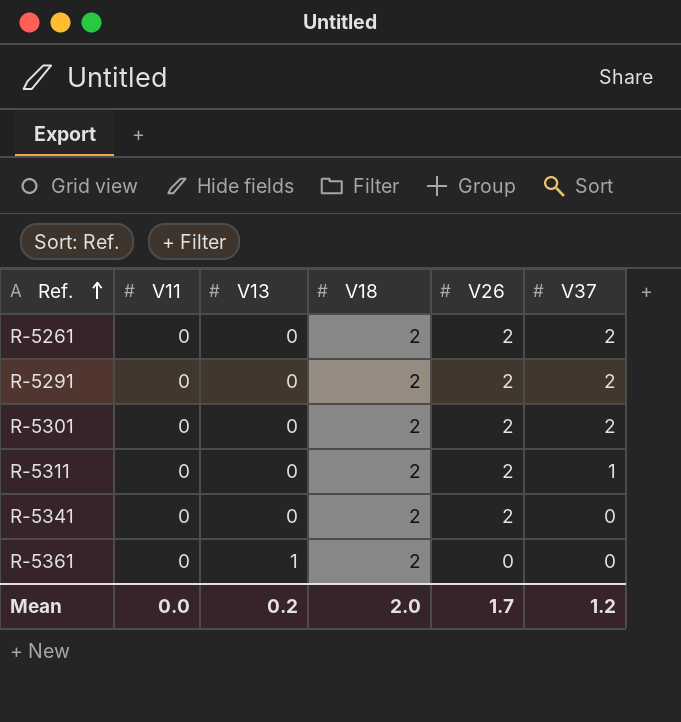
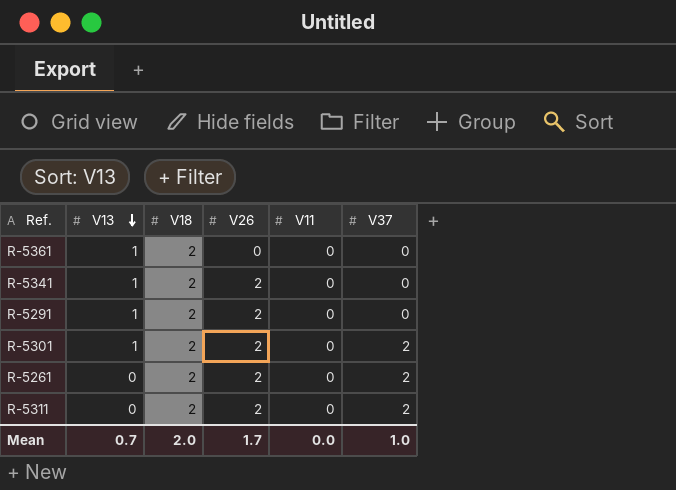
row order: Ref. ascending -> V13 descending
column V11 | position: 2 -> 5
R-5341 | V13: 0 -> 1
R-5291 | V13: 0 -> 1
R-5291 | V37: 2 -> 0
R-5301 | V13: 0 -> 1
R-5311 | V37: 1 -> 2
Mean | V13: 0.2 -> 0.7
Mean | V37: 1.2 -> 1.0

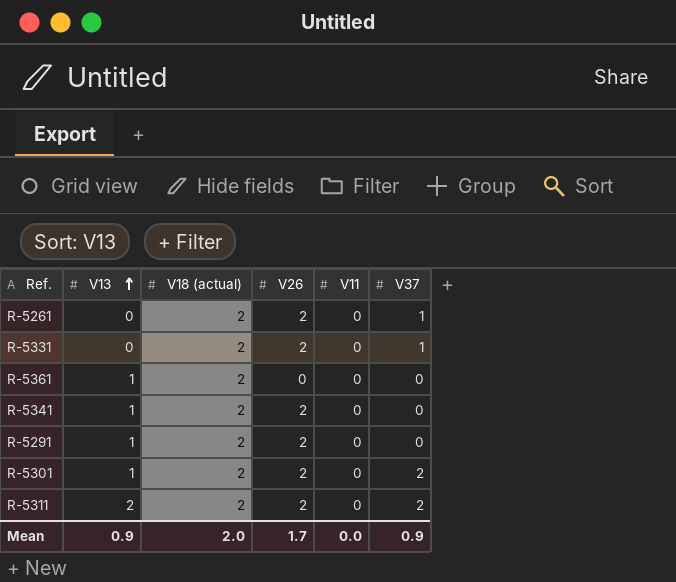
row order: V13 descending -> V13 ascending
column name: V18 -> V18 (actual)
R-5261 | V37: 2 -> 1
row R-5331: none -> 0 | 2 | 2 | 0 | 1
R-5311 | V13: 0 -> 2
Mean | V13: 0.7 -> 0.9
Mean | V37: 1.0 -> 0.9

